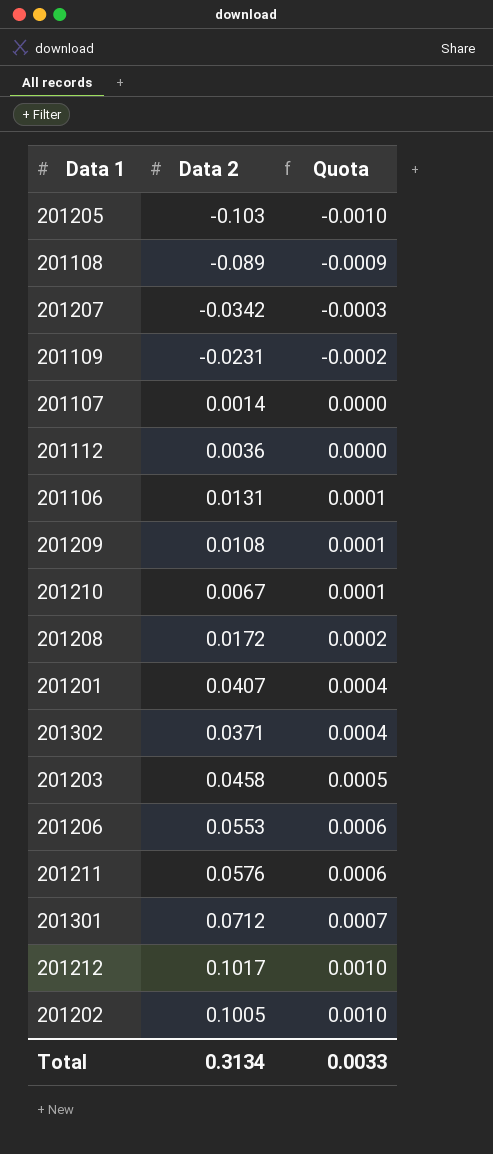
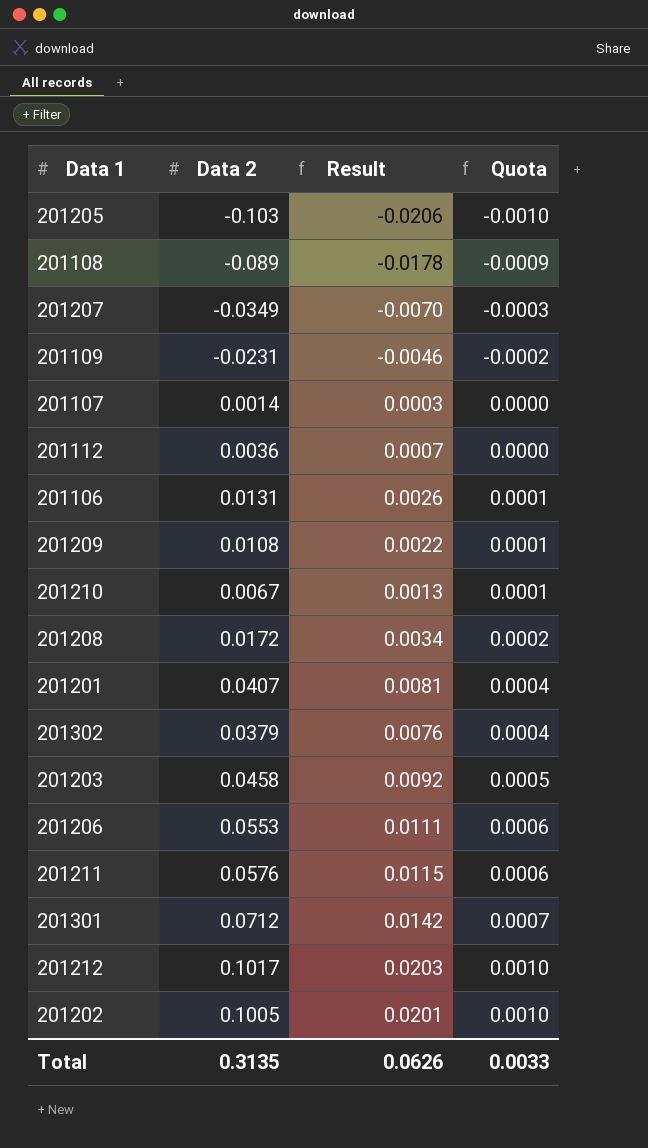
column Result | formula: none -> [Data 2] * 0.2
201207 | Data 2: -0.0342 -> -0.0349
201302 | Data 2: 0.0371 -> 0.0379
Total | Data 2: 0.3134 -> 0.3135

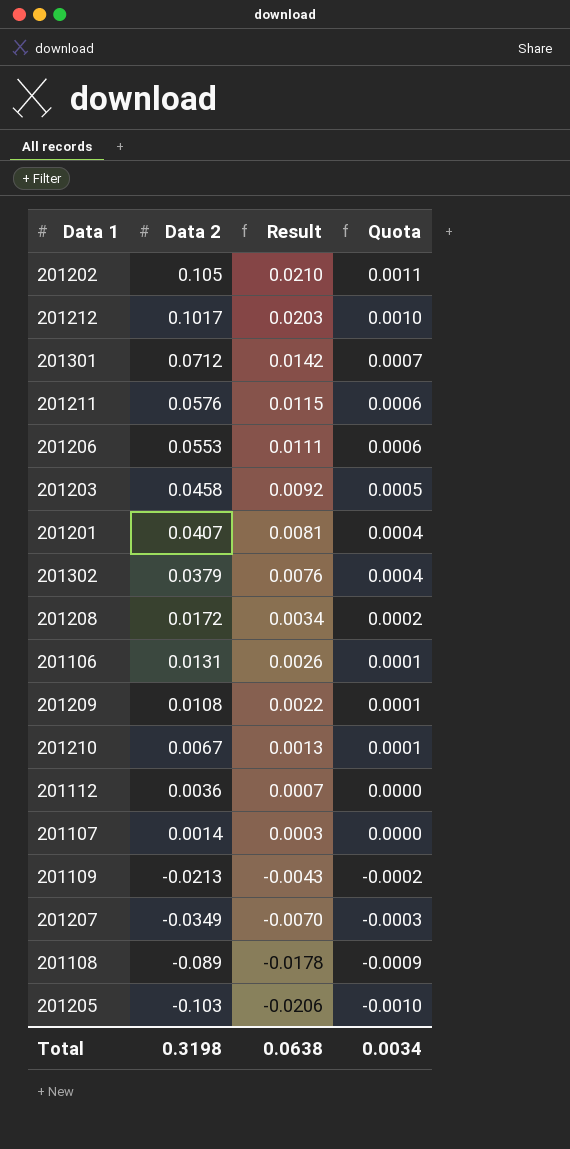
row order: Quota ascending -> Data 2 descending
201202 | Data 2: 0.1005 -> 0.105
201202 | Result: 0.0201 -> 0.0210
201202 | Quota: 0.0010 -> 0.0011
201109 | Data 2: -0.0231 -> -0.0213
201109 | Result: -0.0046 -> -0.0043
Total | Data 2: 0.3135 -> 0.3198
Total | Result: 0.0626 -> 0.0638
Total | Quota: 0.0033 -> 0.0034

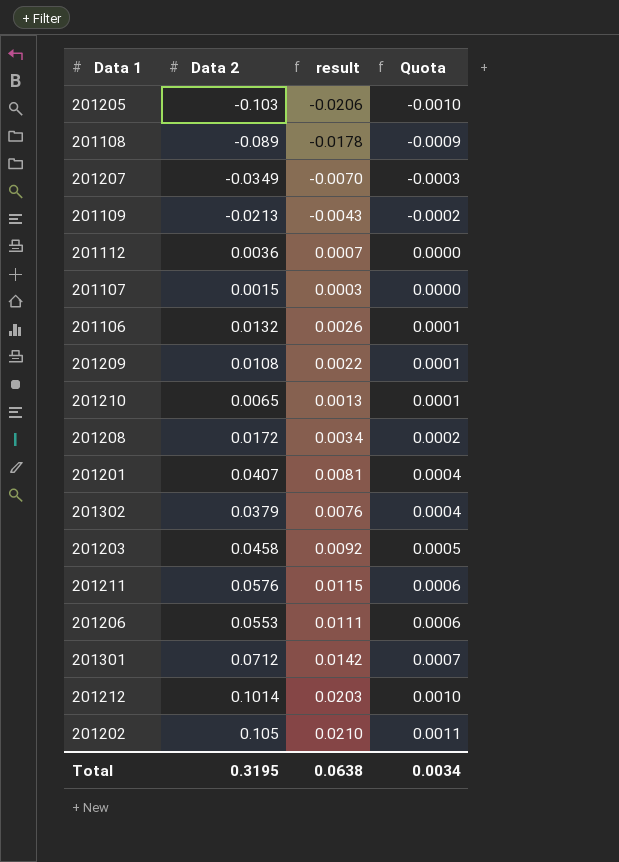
row order: Data 2 descending -> Quota ascending
column name: Result -> result
201107 | Data 2: 0.0014 -> 0.0015
201106 | Data 2: 0.0131 -> 0.0132
201210 | Data 2: 0.0067 -> 0.0065
201212 | Data 2: 0.1017 -> 0.1014
Total | Data 2: 0.3198 -> 0.3195

